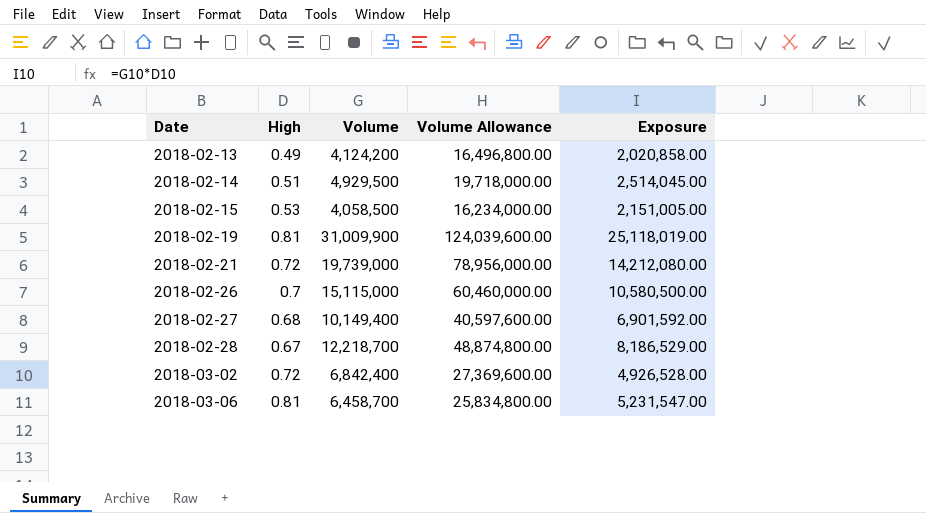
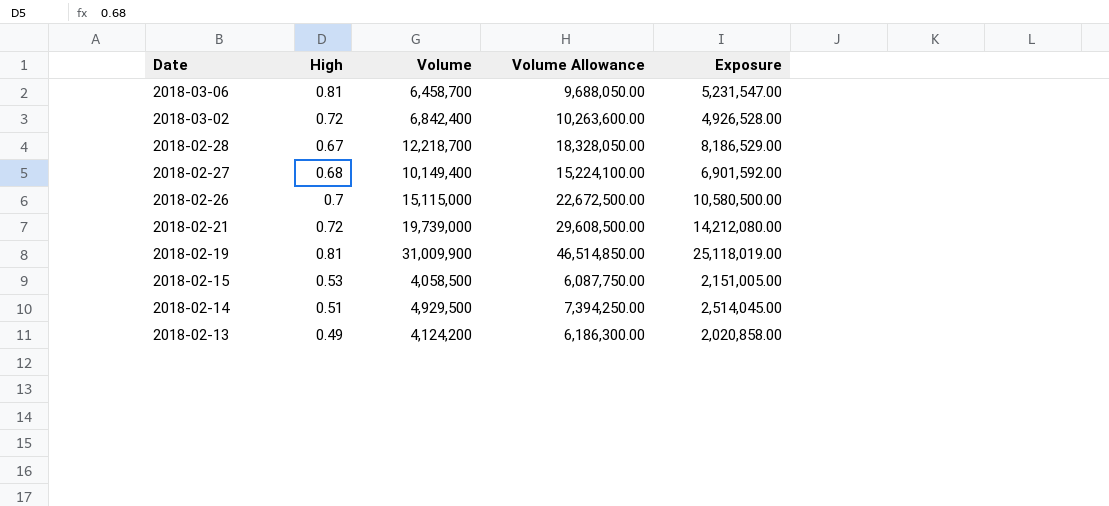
row order: Date ascending -> Date descending
column Volume Allowance | formula: [Volume] * 4 -> [Volume] * 1.5

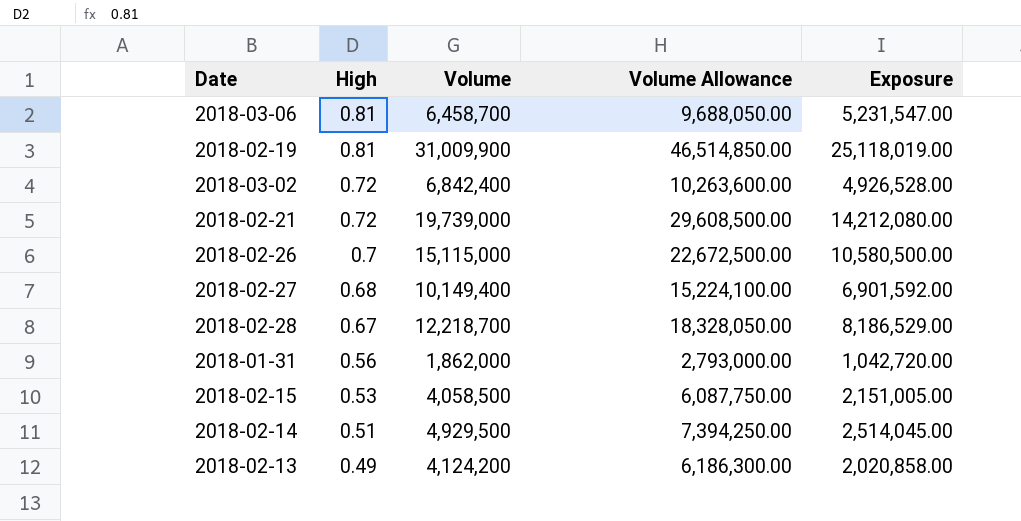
row order: Date descending -> High descending
row 2018-01-31: none -> 0.56 | 1,862,000 | 2,793,000.00 | 1,042,720.00

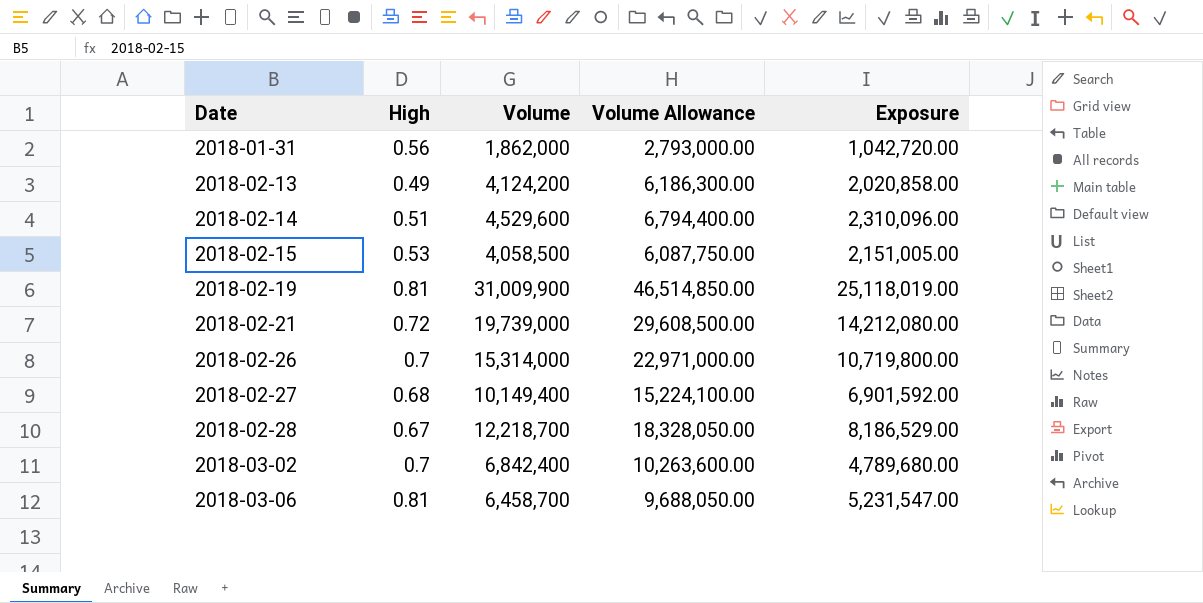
row order: High descending -> Date ascending
2018-02-14 | Volume: 4,929,500 -> 4,529,600
2018-02-14 | Volume Allowance: 7,394,250.00 -> 6,794,400.00
2018-02-14 | Exposure: 2,514,045.00 -> 2,310,096.00
2018-02-26 | Volume: 15,115,000 -> 15,314,000
2018-02-26 | Volume Allowance: 22,672,500.00 -> 22,971,000.00
2018-02-26 | Exposure: 10,580,500.00 -> 10,719,800.00
2018-03-02 | High: 0.72 -> 0.7
2018-03-02 | Exposure: 4,926,528.00 -> 4,789,680.00

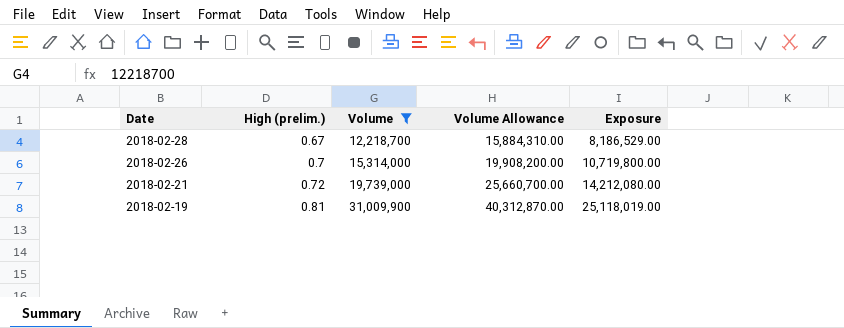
filter: none -> Volume >= 12,218,700
row order: Date ascending -> Date descending
column name: High -> High (prelim.)
column Volume Allowance | formula: [Volume] * 1.5 -> [Volume] * 1.3

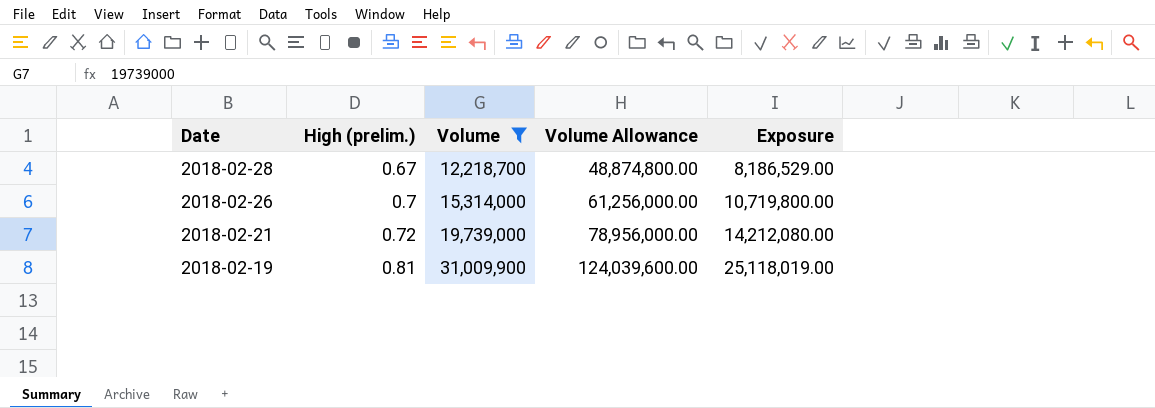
column Volume Allowance | formula: [Volume] * 1.3 -> [Volume] * 4

